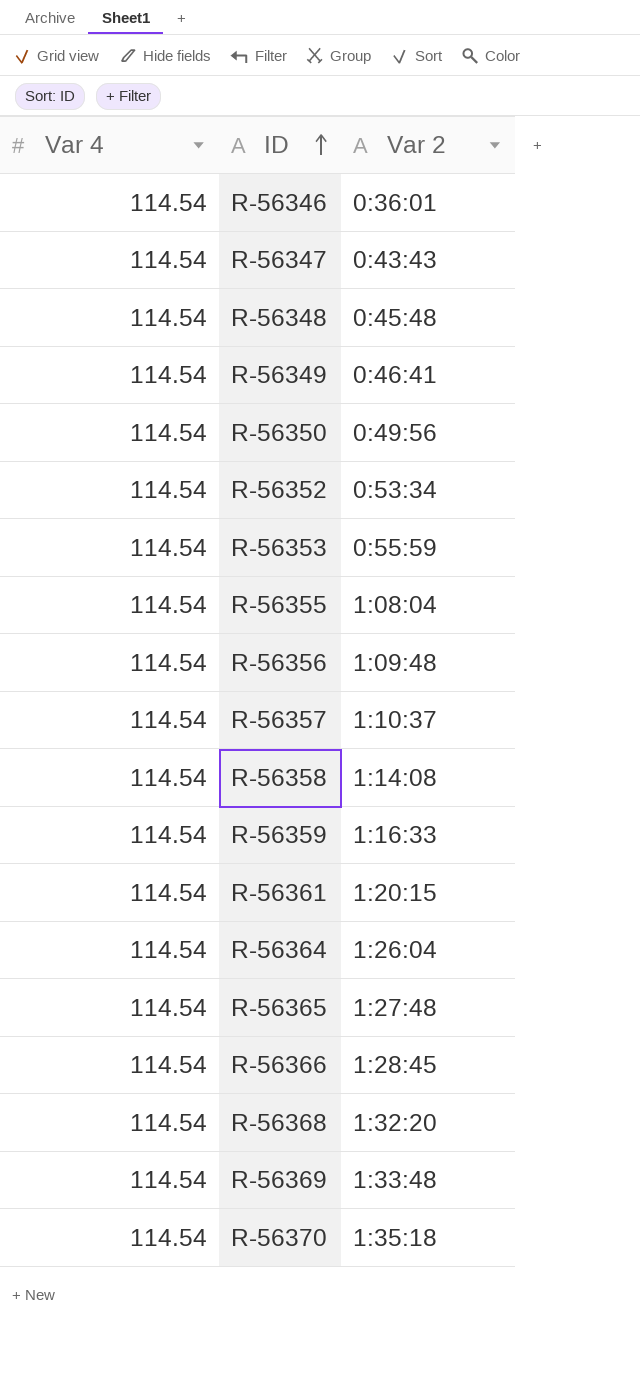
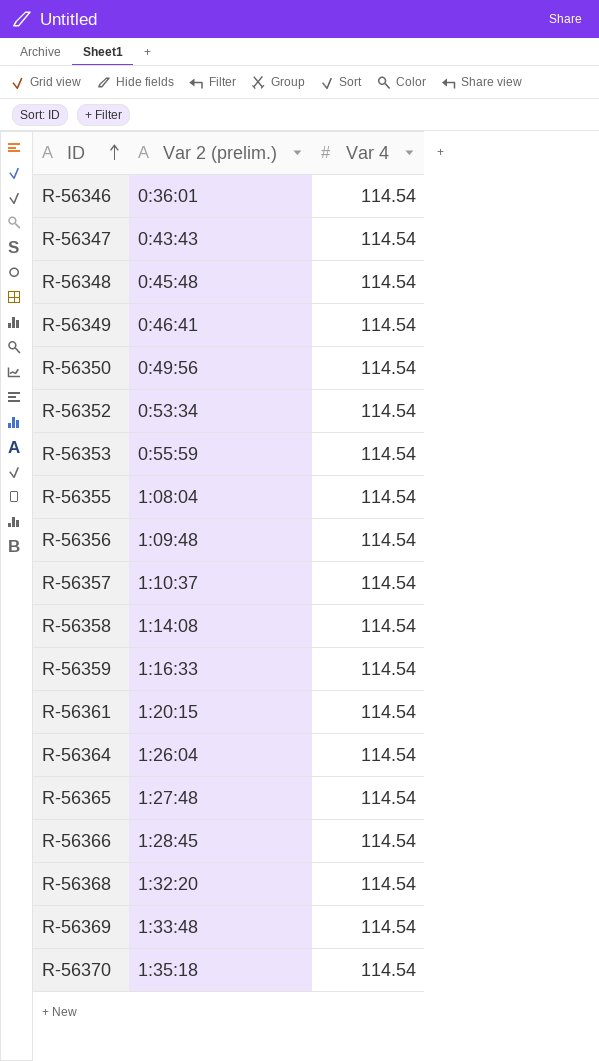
column name: Var 2 -> Var 2 (prelim.)
column Var 4 | position: 1 -> 3

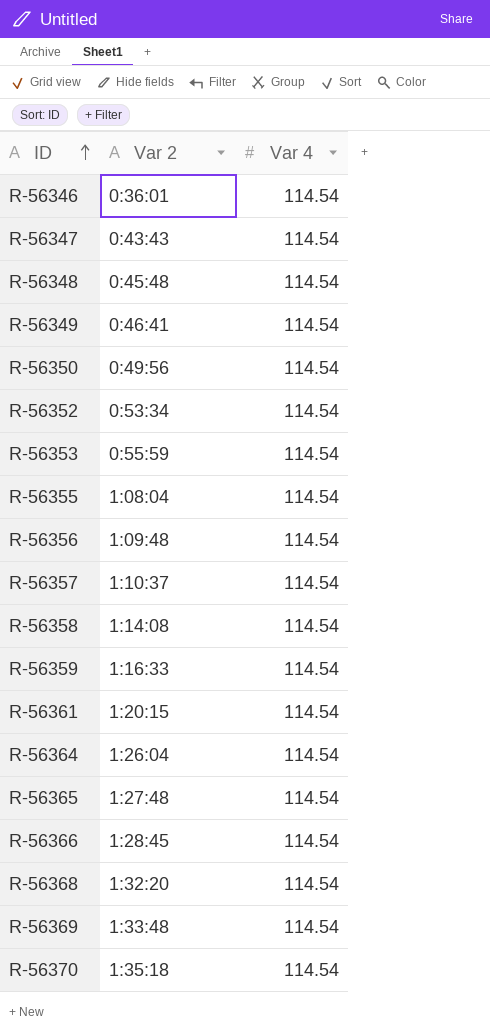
column name: Var 2 (prelim.) -> Var 2

